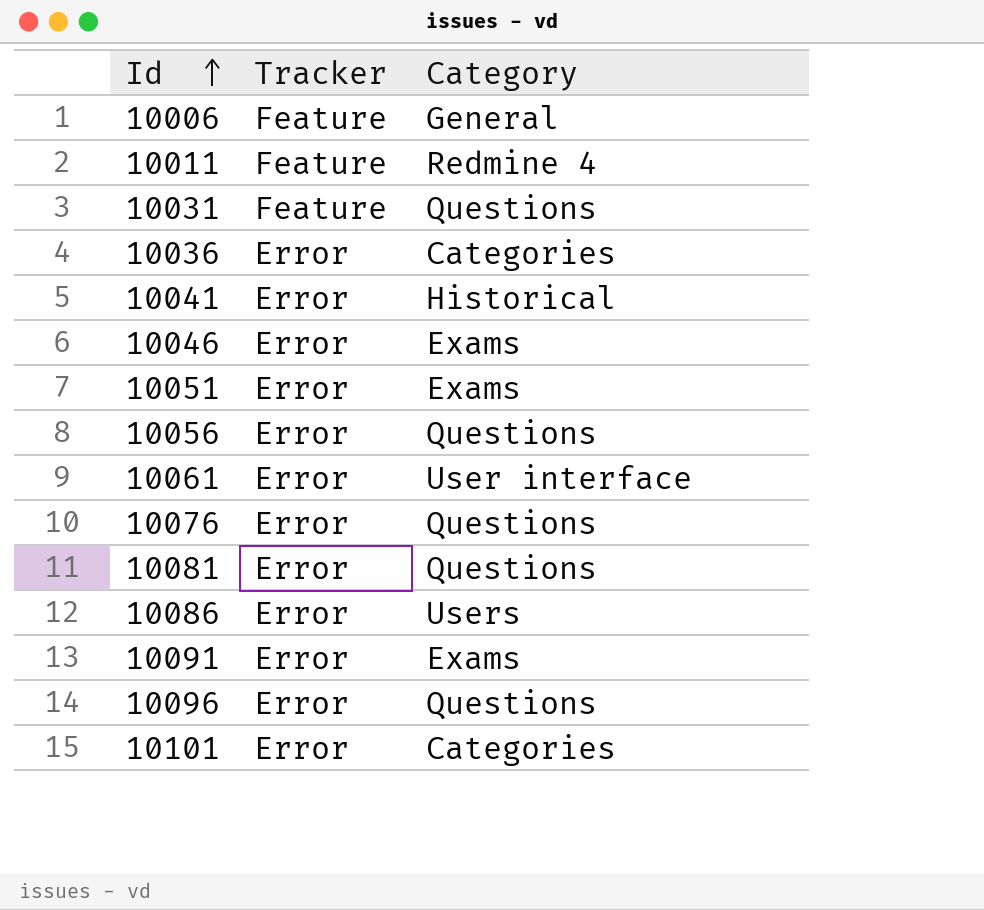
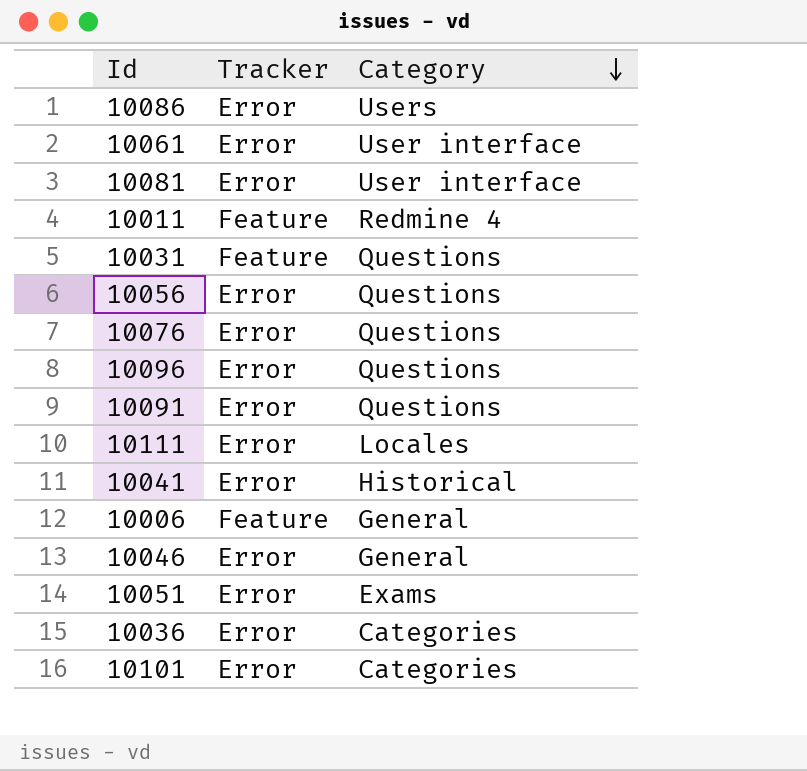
row order: Id ascending -> Category descending
10081 | Category: Questions -> User interface
10091 | Category: Exams -> Questions
row 10111: none -> Error | Locales
10046 | Category: Exams -> General

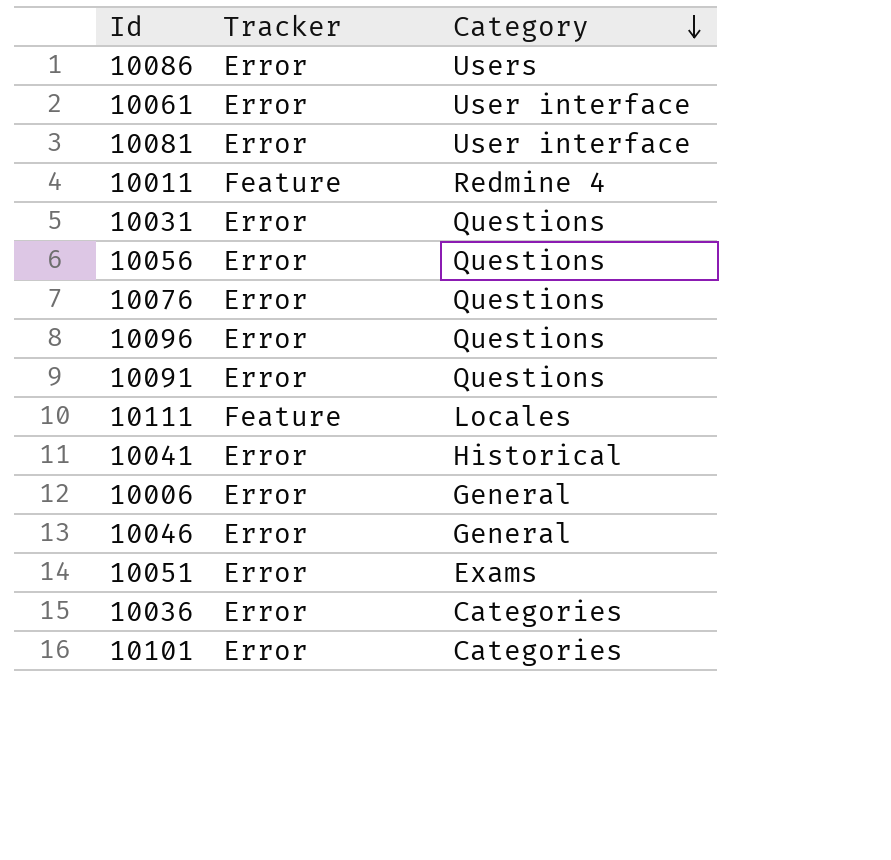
10031 | Tracker: Feature -> Error
10111 | Tracker: Error -> Feature
10006 | Tracker: Feature -> Error

